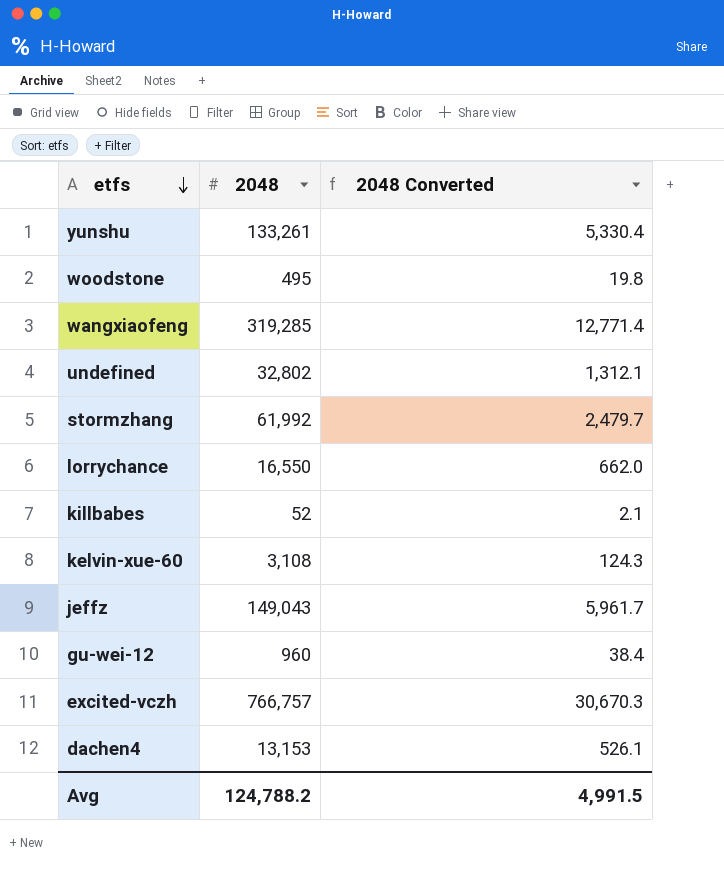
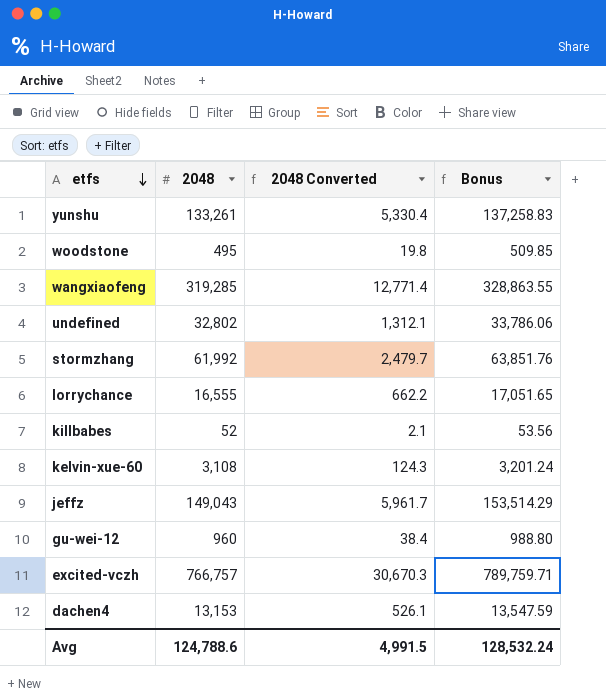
column Bonus | formula: none -> [2048] * 1.03
lorrychance | 2048: 16,550 -> 16,555
lorrychance | 2048 Converted: 662.0 -> 662.2
Avg | 2048: 124,788.2 -> 124,788.6

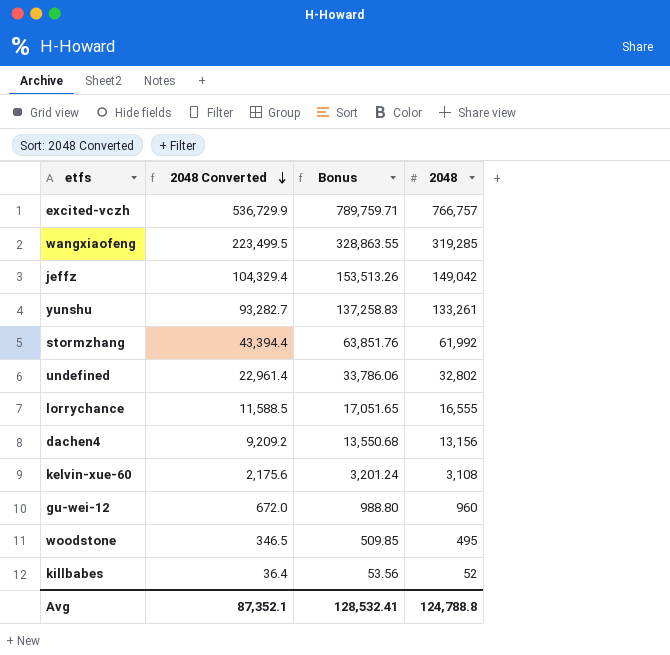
row order: etfs descending -> 2048 Converted descending
column 2048 Converted | formula: [2048] * 0.04 -> [2048] * 0.7
column 2048 | position: 2 -> 4
jeffz | Bonus: 153,514.29 -> 153,513.26
jeffz | 2048: 149,043 -> 149,042
dachen4 | Bonus: 13,547.59 -> 13,550.68
dachen4 | 2048: 13,153 -> 13,156
Avg | 2048 Converted: 4,991.5 -> 87,352.1
Avg | Bonus: 128,532.24 -> 128,532.41
Avg | 2048: 124,788.6 -> 124,788.8

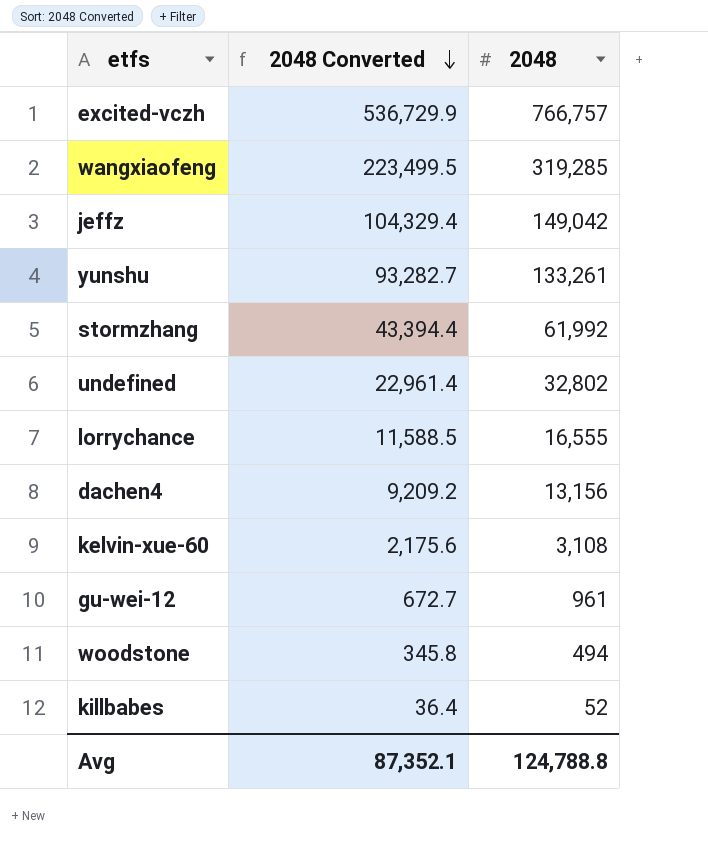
column Bonus | formula: [2048] * 1.03 -> none
gu-wei-12 | 2048 Converted: 672.0 -> 672.7
gu-wei-12 | 2048: 960 -> 961
woodstone | 2048 Converted: 346.5 -> 345.8
woodstone | 2048: 495 -> 494

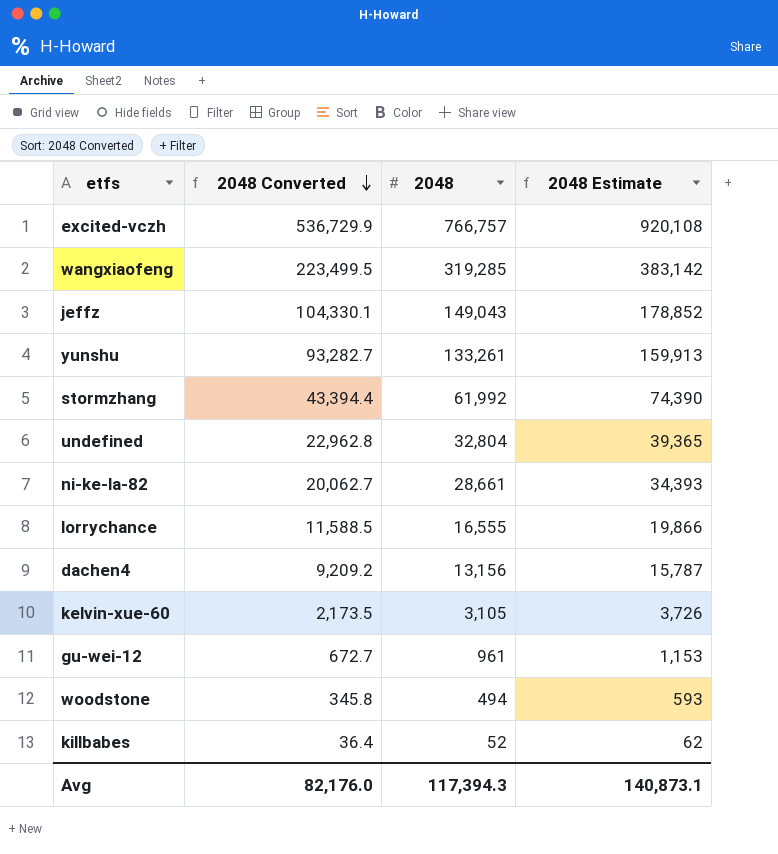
column 2048 Estimate | formula: none -> [2048] * 1.2
jeffz | 2048 Converted: 104,329.4 -> 104,330.1
jeffz | 2048: 149,042 -> 149,043
undefined | 2048 Converted: 22,961.4 -> 22,962.8
undefined | 2048: 32,802 -> 32,804
row ni-ke-la-82: none -> 20,062.7 | 28,661 | 34,393
kelvin-xue-60 | 2048 Converted: 2,175.6 -> 2,173.5
kelvin-xue-60 | 2048: 3,108 -> 3,105
Avg | 2048 Converted: 87,352.1 -> 82,176.0
Avg | 2048: 124,788.8 -> 117,394.3

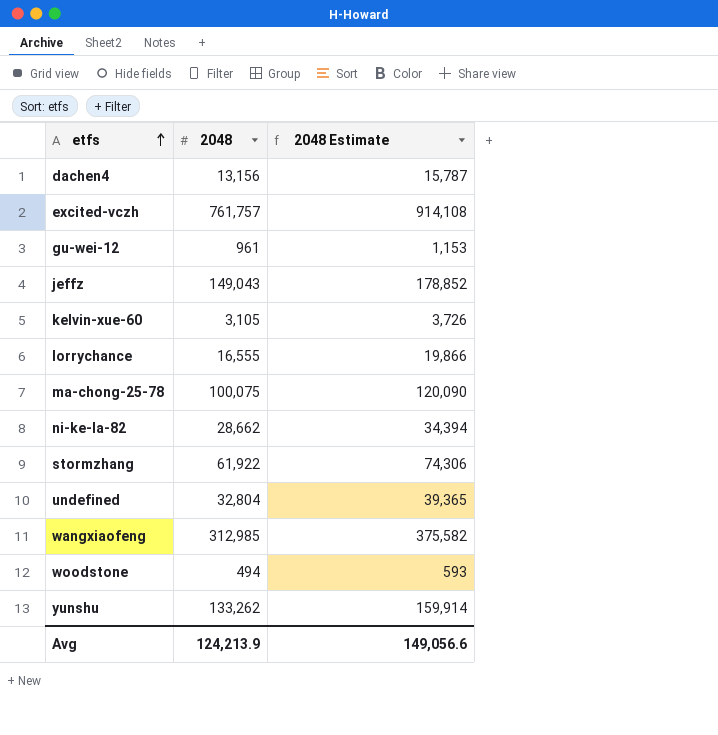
row order: 2048 Converted descending -> etfs ascending
column 2048 Converted | formula: [2048] * 0.7 -> none
row killbabes: 36.4 | 52 | 62 -> none
excited-vczh | 2048: 766,757 -> 761,757
excited-vczh | 2048 Estimate: 920,108 -> 914,108
row ma-chong-25-78: none -> 100,075 | 120,090
ni-ke-la-82 | 2048: 28,661 -> 28,662
ni-ke-la-82 | 2048 Estimate: 34,393 -> 34,394
stormzhang | 2048: 61,992 -> 61,922
stormzhang | 2048 Estimate: 74,390 -> 74,306
wangxiaofeng | 2048: 319,285 -> 312,985
wangxiaofeng | 2048 Estimate: 383,142 -> 375,582
yunshu | 2048: 133,261 -> 133,262
yunshu | 2048 Estimate: 159,913 -> 159,914
Avg | 2048: 117,394.3 -> 124,213.9
Avg | 2048 Estimate: 140,873.1 -> 149,056.6

